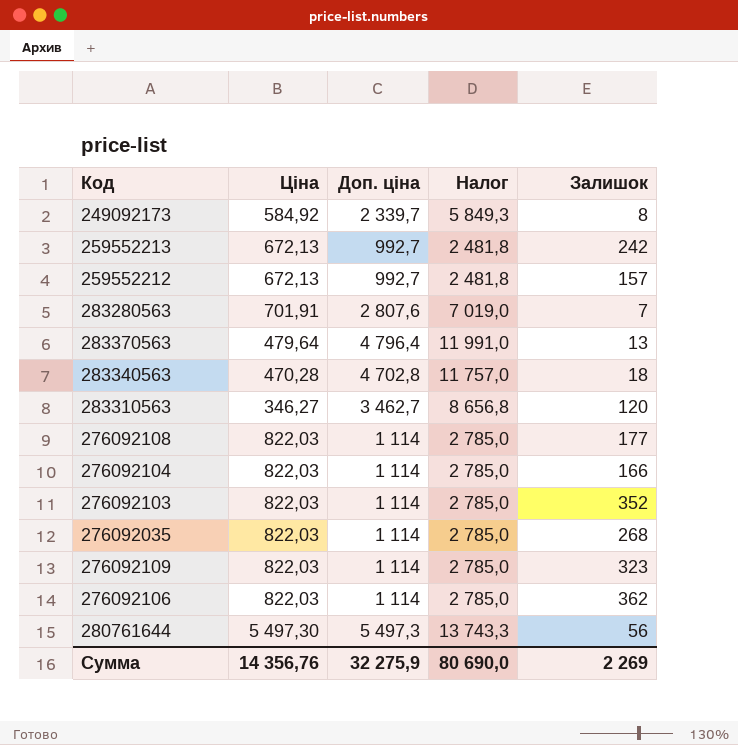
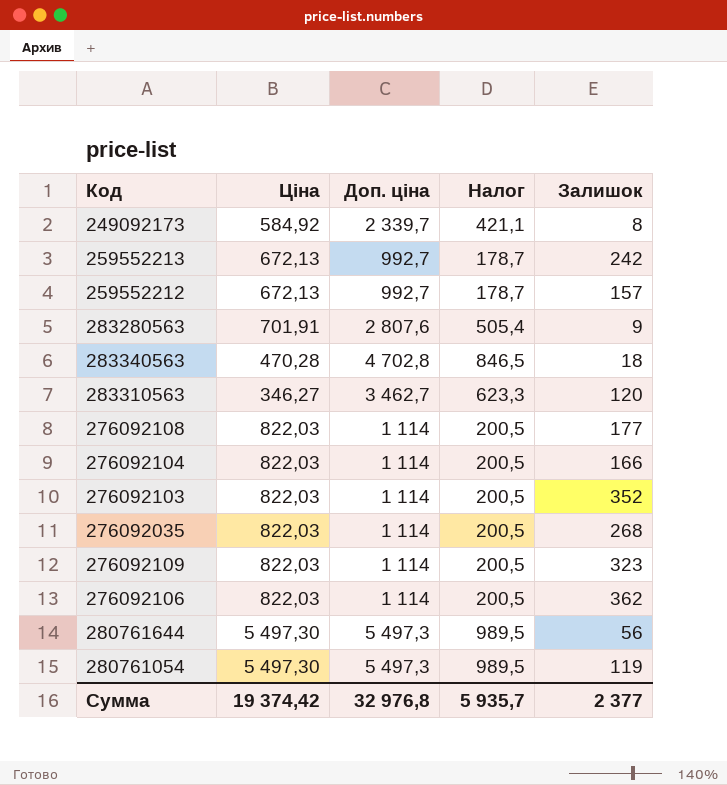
column Налог | formula: [Доп. ціна] * 2,5 -> [Доп. ціна] * 0,18
row 283370563: 479,64 | 4 796,4 | 11 991,0 | 13 -> none
283280563 | Залишок: 7 -> 9
row 280761054: none -> 5 497,30 | 5 497,3 | 989,5 | 119
Сумма | Ціна: 14 356,76 -> 19 374,42
Сумма | Доп. ціна: 32 275,9 -> 32 976,8
Сумма | Налог: 80 690,0 -> 5 935,7
Сумма | Залишок: 2 269 -> 2 377

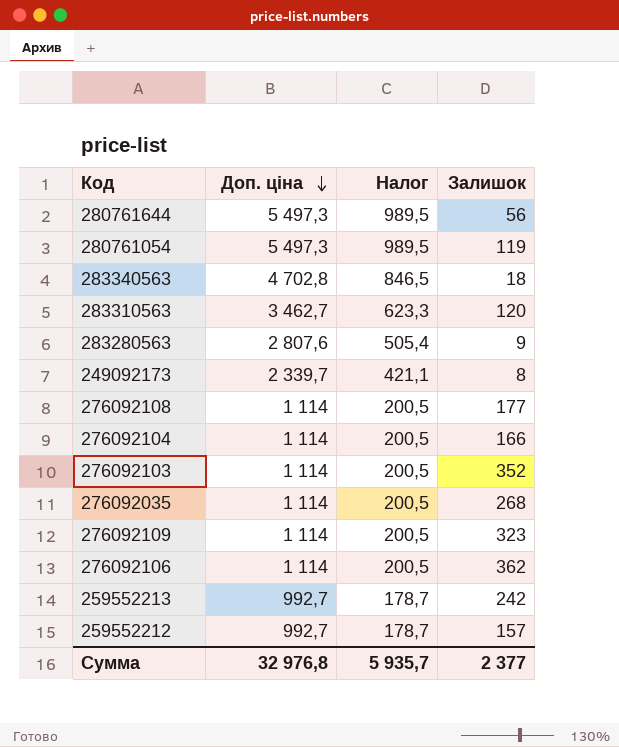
row order: none -> Доп. ціна descending
column Ціна | position: 2 -> none

